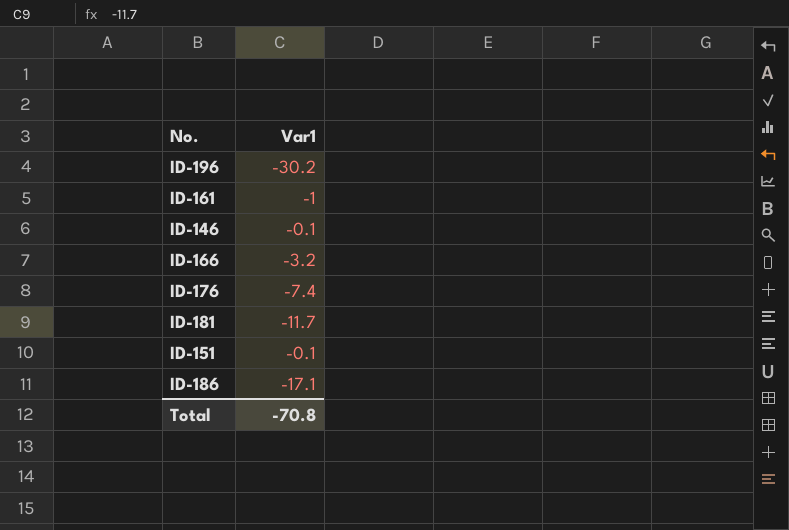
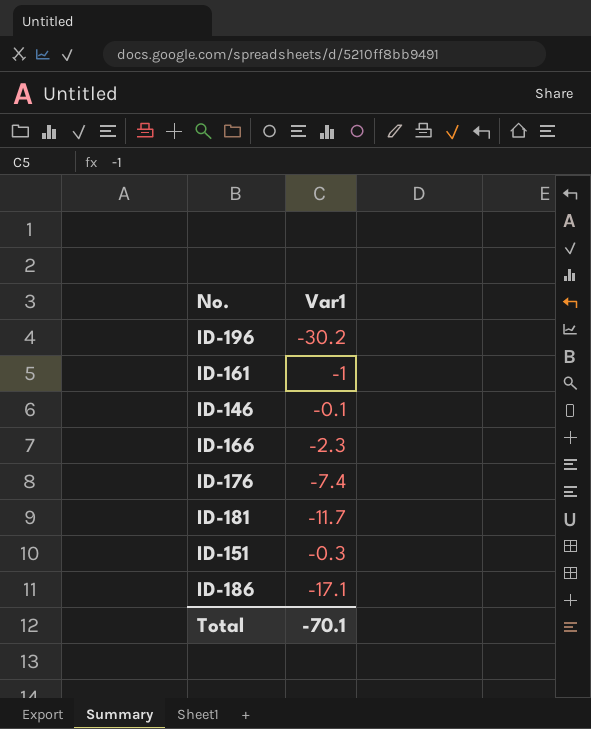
ID-166 | Var1: -3.2 -> -2.3
ID-151 | Var1: -0.1 -> -0.3
Total | Var1: -70.8 -> -70.1

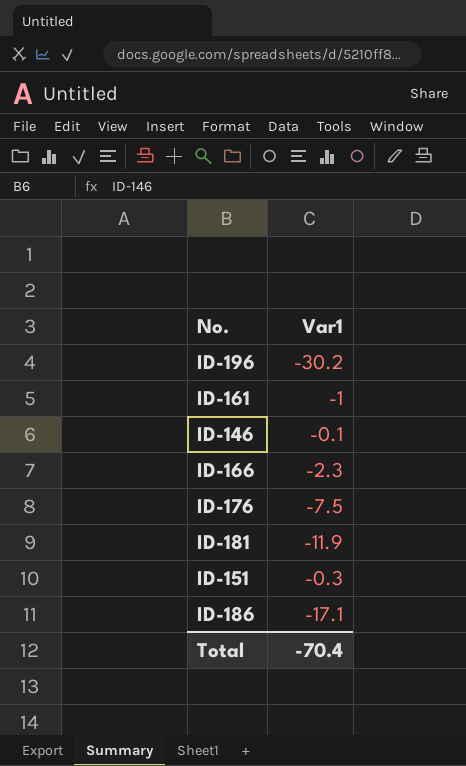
ID-176 | Var1: -7.4 -> -7.5
ID-181 | Var1: -11.7 -> -11.9
Total | Var1: -70.1 -> -70.4

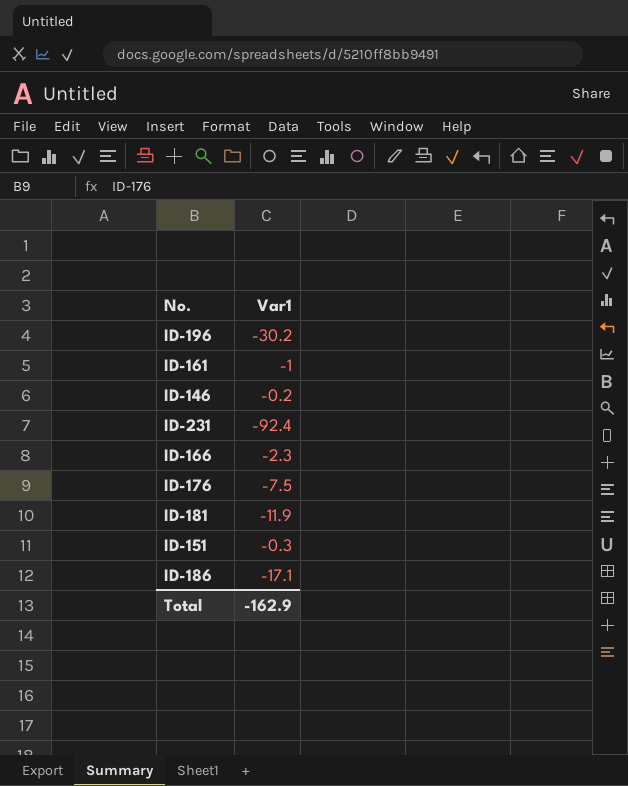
ID-146 | Var1: -0.1 -> -0.2
row ID-231: none -> -92.4
Total | Var1: -70.4 -> -162.9

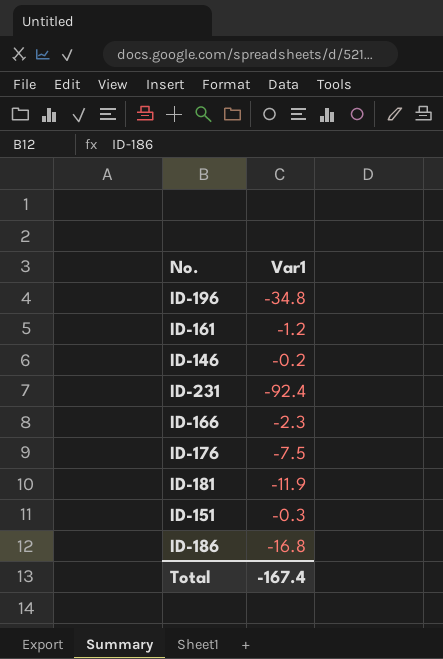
ID-196 | Var1: -30.2 -> -34.8
ID-161 | Var1: -1 -> -1.2
ID-186 | Var1: -17.1 -> -16.8
Total | Var1: -162.9 -> -167.4

